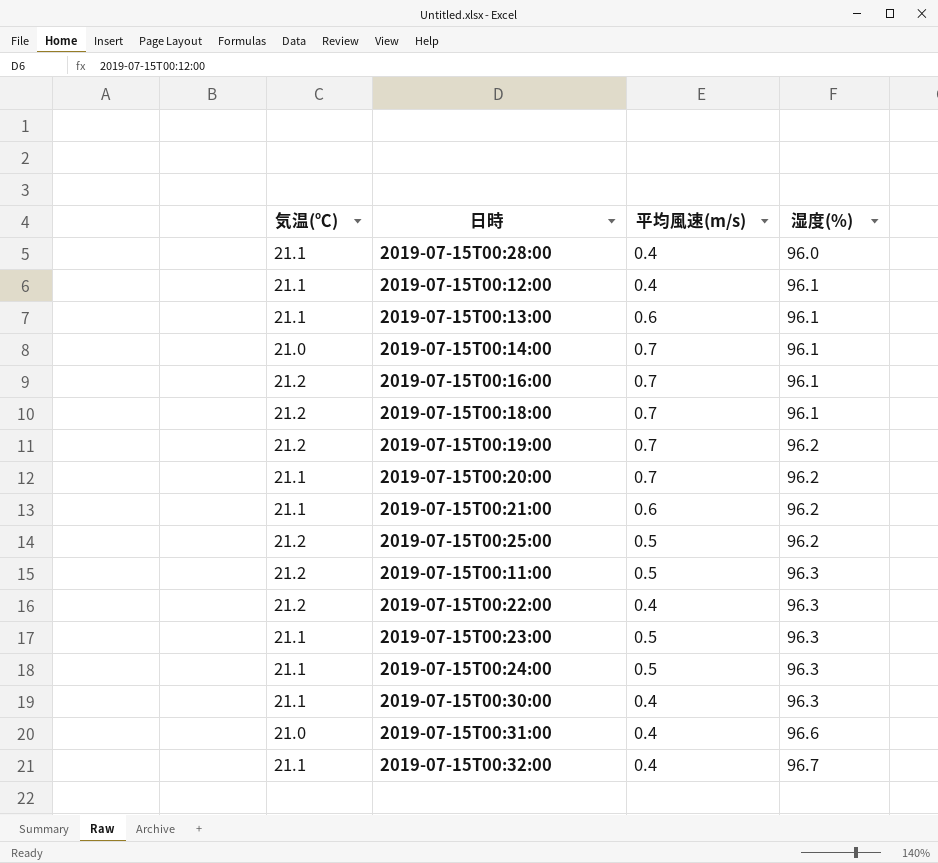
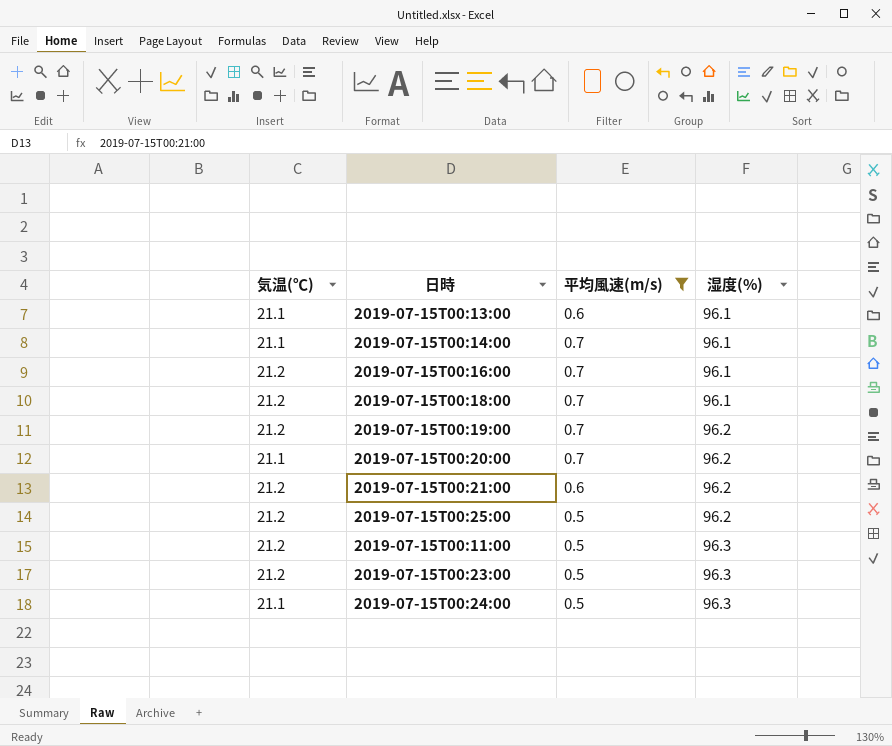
filter: none -> 平均風速(m/s) != 0.4
2019-07-15T00:14:00 | 気温(℃): 21.0 -> 21.1
2019-07-15T00:21:00 | 気温(℃): 21.1 -> 21.2
2019-07-15T00:23:00 | 気温(℃): 21.1 -> 21.2

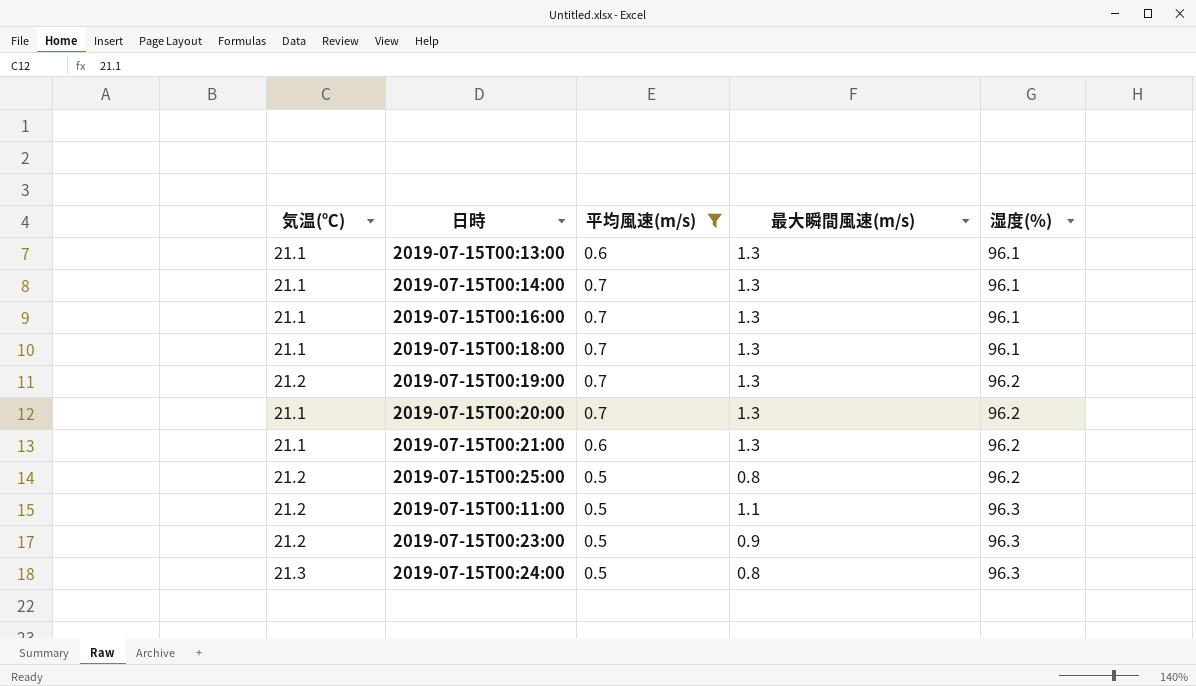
column 最大瞬間風速(m/s) | position: none -> 4
2019-07-15T00:16:00 | 気温(℃): 21.2 -> 21.1
2019-07-15T00:18:00 | 気温(℃): 21.2 -> 21.1
2019-07-15T00:21:00 | 気温(℃): 21.2 -> 21.1
2019-07-15T00:24:00 | 気温(℃): 21.1 -> 21.3

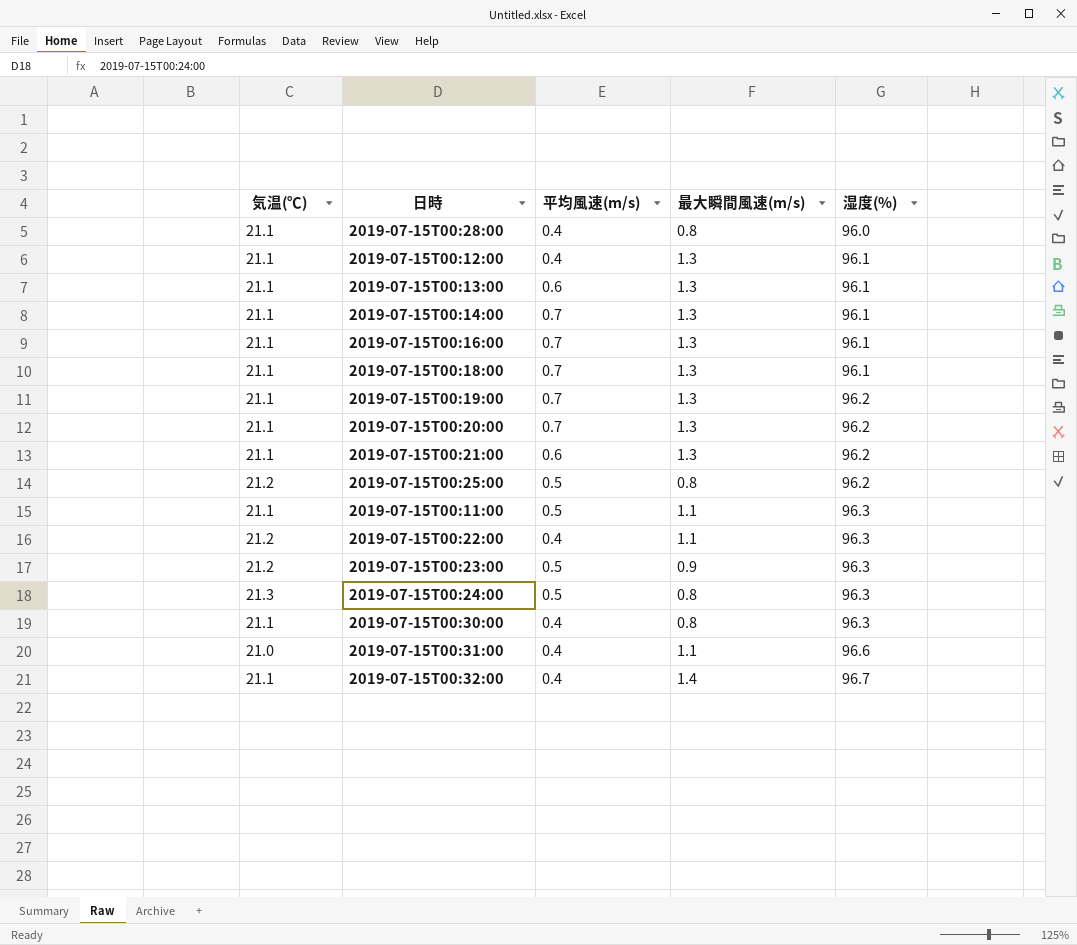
filter: 平均風速(m/s) != 0.4 -> none
2019-07-15T00:19:00 | 気温(℃): 21.2 -> 21.1
2019-07-15T00:11:00 | 気温(℃): 21.2 -> 21.1

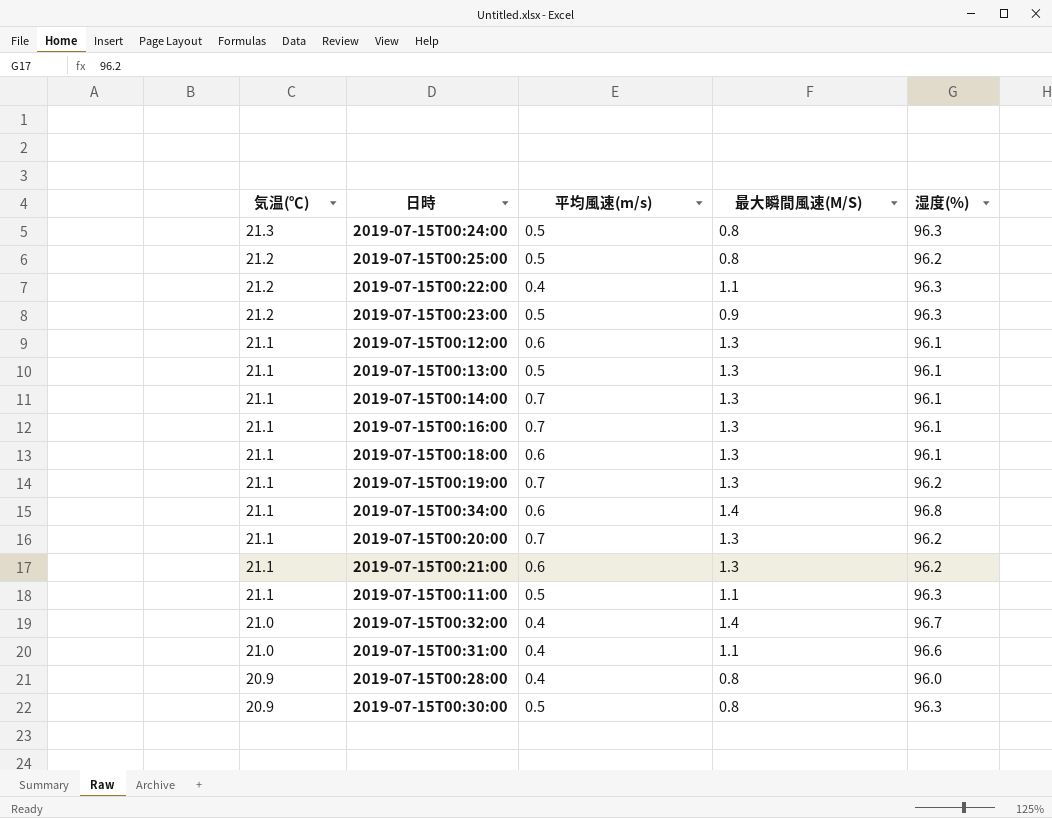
row order: 湿度(%) ascending -> 気温(℃) descending
column name: 最大瞬間風速(m/s) -> 最大瞬間風速(M/S)
2019-07-15T00:12:00 | 平均風速(m/s): 0.4 -> 0.6
2019-07-15T00:13:00 | 平均風速(m/s): 0.6 -> 0.5
2019-07-15T00:18:00 | 平均風速(m/s): 0.7 -> 0.6
row 2019-07-15T00:34:00: none -> 21.1 | 0.6 | 1.4 | 96.8
2019-07-15T00:32:00 | 気温(℃): 21.1 -> 21.0
2019-07-15T00:28:00 | 気温(℃): 21.1 -> 20.9
2019-07-15T00:30:00 | 気温(℃): 21.1 -> 20.9
2019-07-15T00:30:00 | 平均風速(m/s): 0.4 -> 0.5

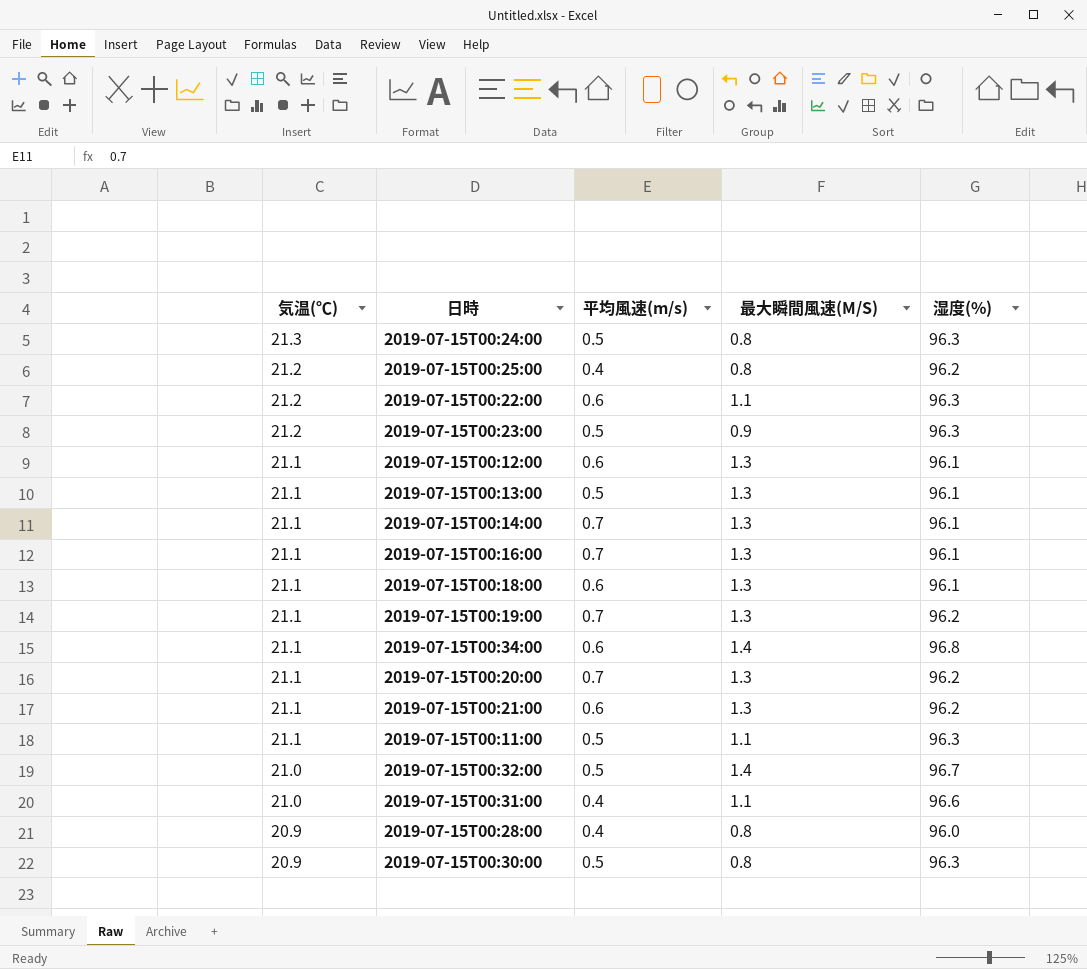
2019-07-15T00:25:00 | 平均風速(m/s): 0.5 -> 0.4
2019-07-15T00:22:00 | 平均風速(m/s): 0.4 -> 0.6
2019-07-15T00:32:00 | 平均風速(m/s): 0.4 -> 0.5

